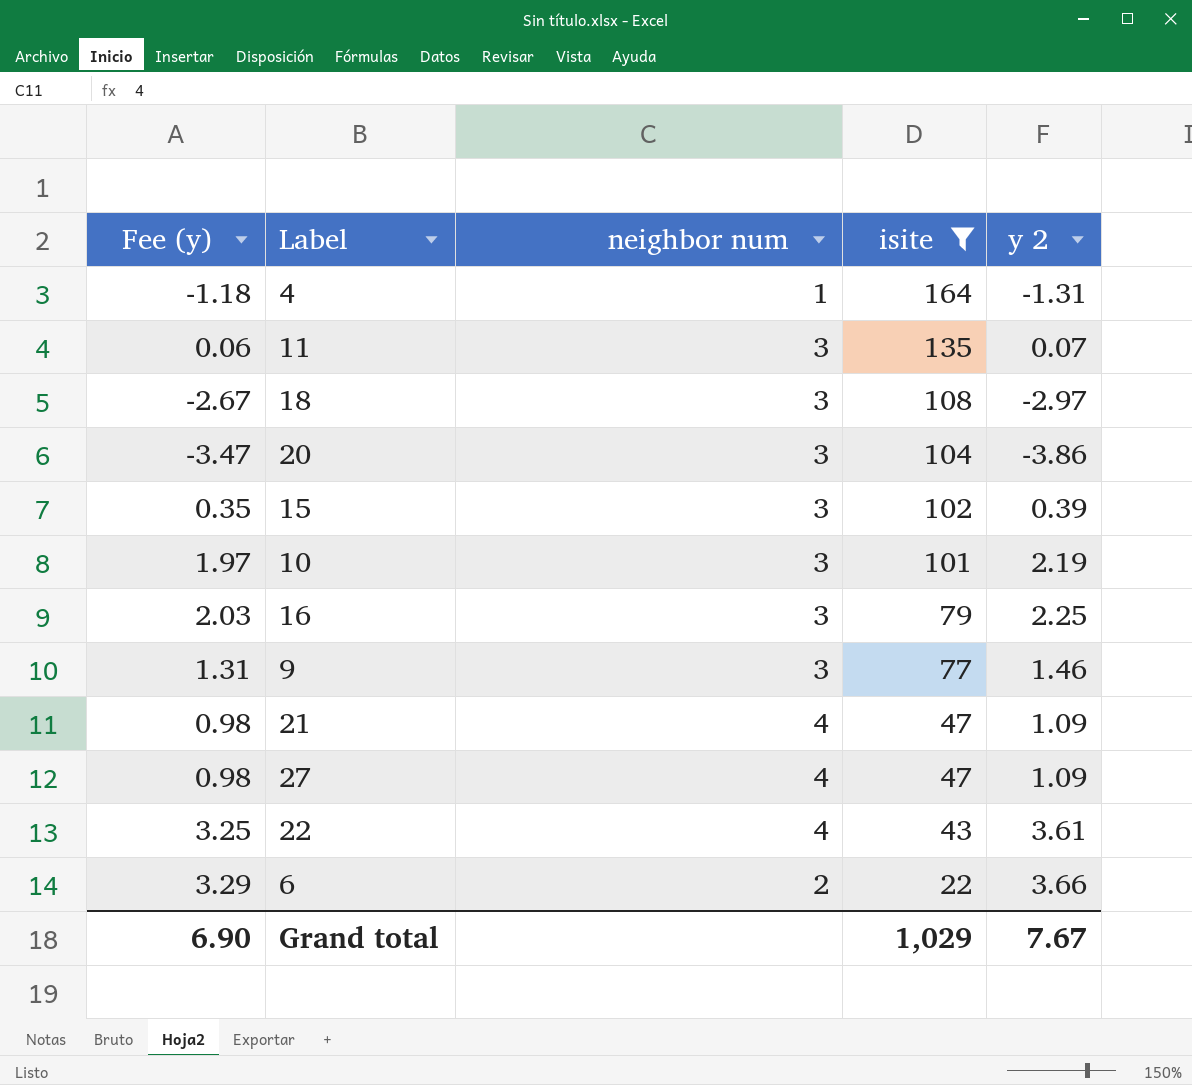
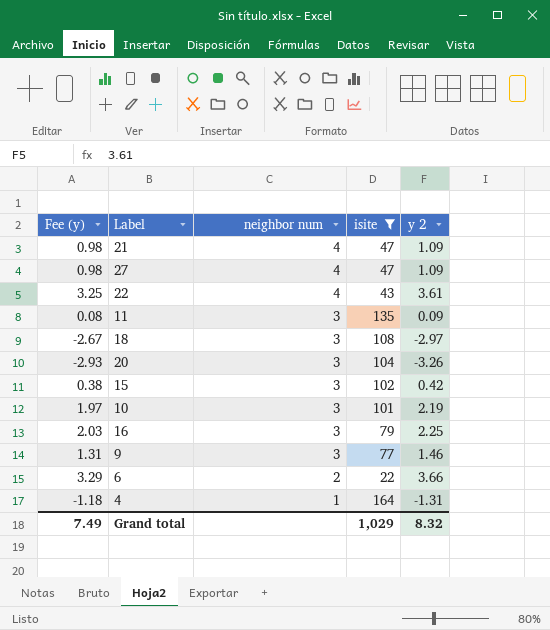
row order: isite descending -> neighbor num descending
11 | Fee (y): 0.06 -> 0.08
11 | y 2: 0.07 -> 0.09
20 | Fee (y): -3.47 -> -2.93
20 | y 2: -3.86 -> -3.26
15 | Fee (y): 0.35 -> 0.38
15 | y 2: 0.39 -> 0.42
Grand total | Fee (y): 6.90 -> 7.49
Grand total | y 2: 7.67 -> 8.32

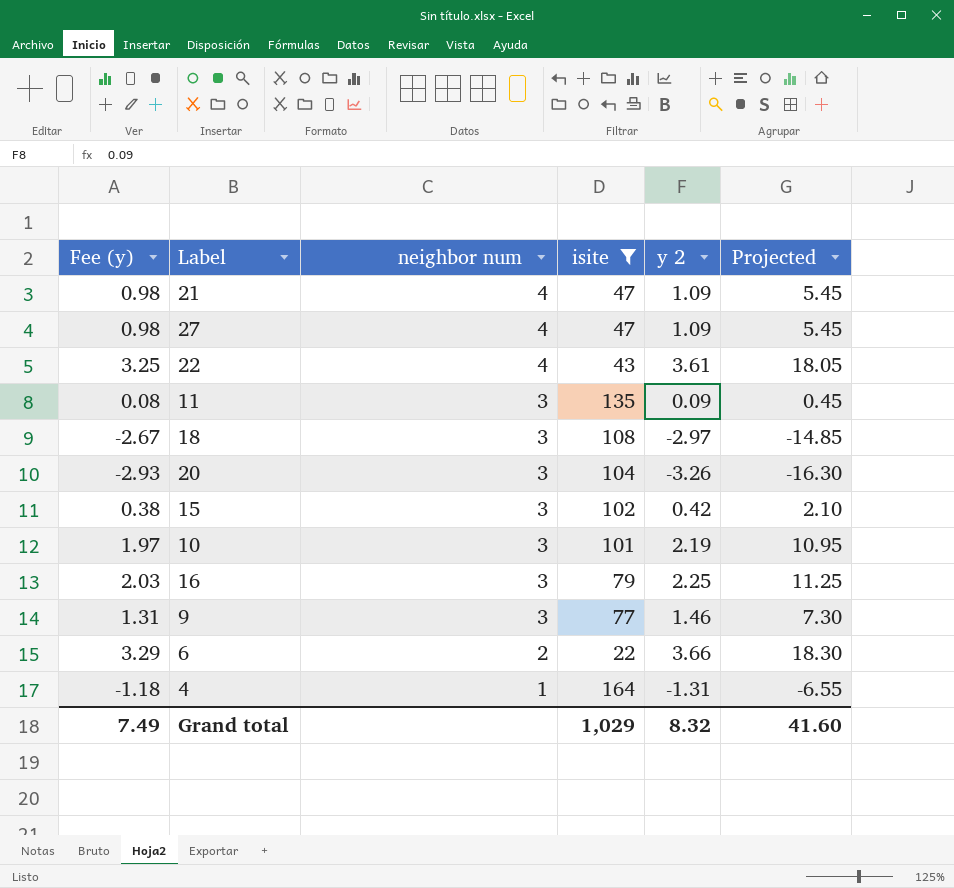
column Projected | formula: none -> [y 2] * 5

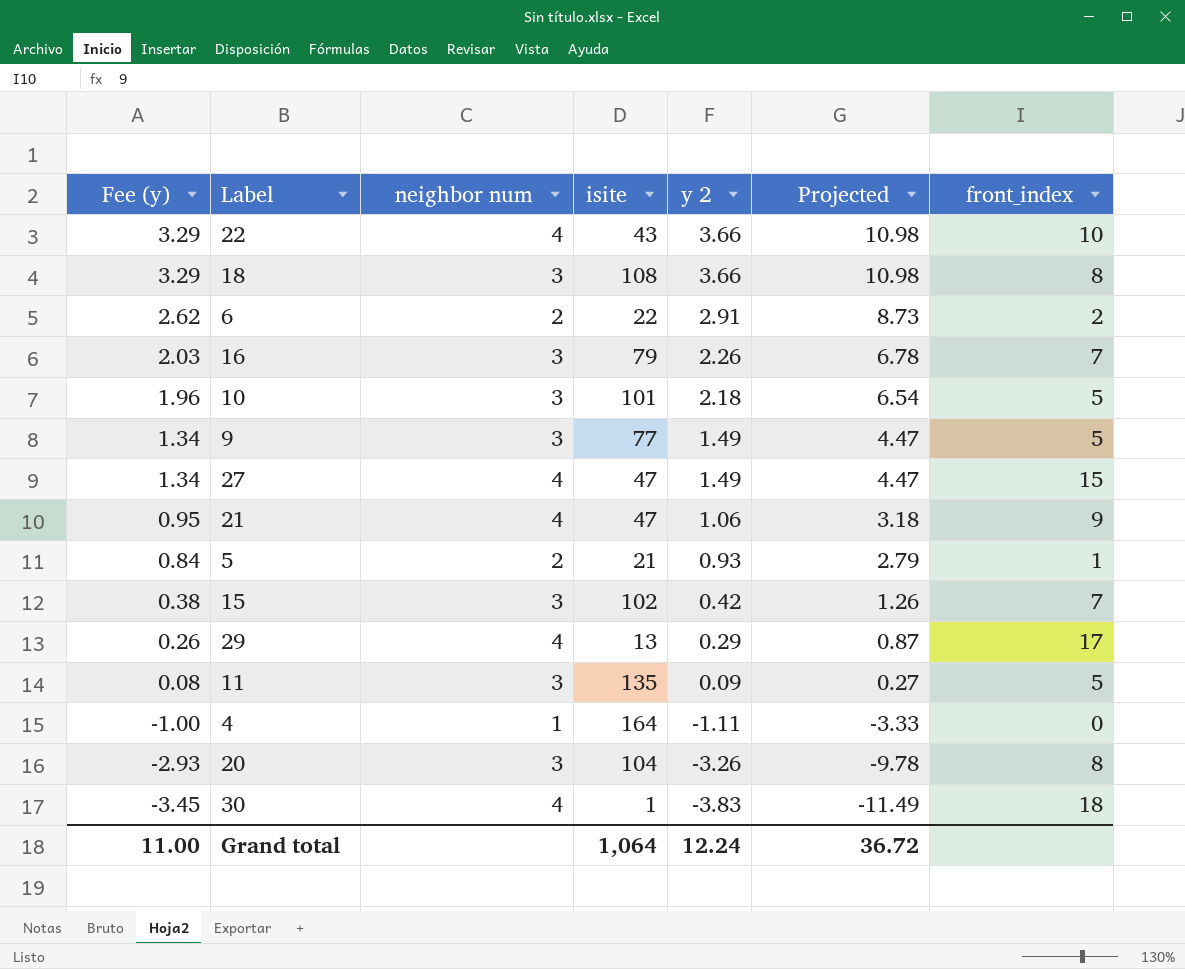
filter: isite >= 22 -> none
row order: neighbor num descending -> Fee (y) descending
column Projected | formula: [y 2] * 5 -> [y 2] * 3
column front_index | position: none -> 7
22 | Fee (y): 3.25 -> 3.29
22 | y 2: 3.61 -> 3.66
18 | Fee (y): -2.67 -> 3.29
18 | y 2: -2.97 -> 3.66
6 | Fee (y): 3.29 -> 2.62
6 | y 2: 3.66 -> 2.91
16 | y 2: 2.25 -> 2.26
10 | Fee (y): 1.97 -> 1.96
10 | y 2: 2.19 -> 2.18
9 | Fee (y): 1.31 -> 1.34
9 | y 2: 1.46 -> 1.49
27 | Fee (y): 0.98 -> 1.34
27 | y 2: 1.09 -> 1.49
21 | Fee (y): 0.98 -> 0.95
21 | y 2: 1.09 -> 1.06
4 | Fee (y): -1.18 -> -1.00
4 | y 2: -1.31 -> -1.11
Grand total | Fee (y): 7.49 -> 11.00
Grand total | isite: 1,029 -> 1,064
Grand total | y 2: 8.32 -> 12.24
Grand total | Projected: 41.60 -> 36.72

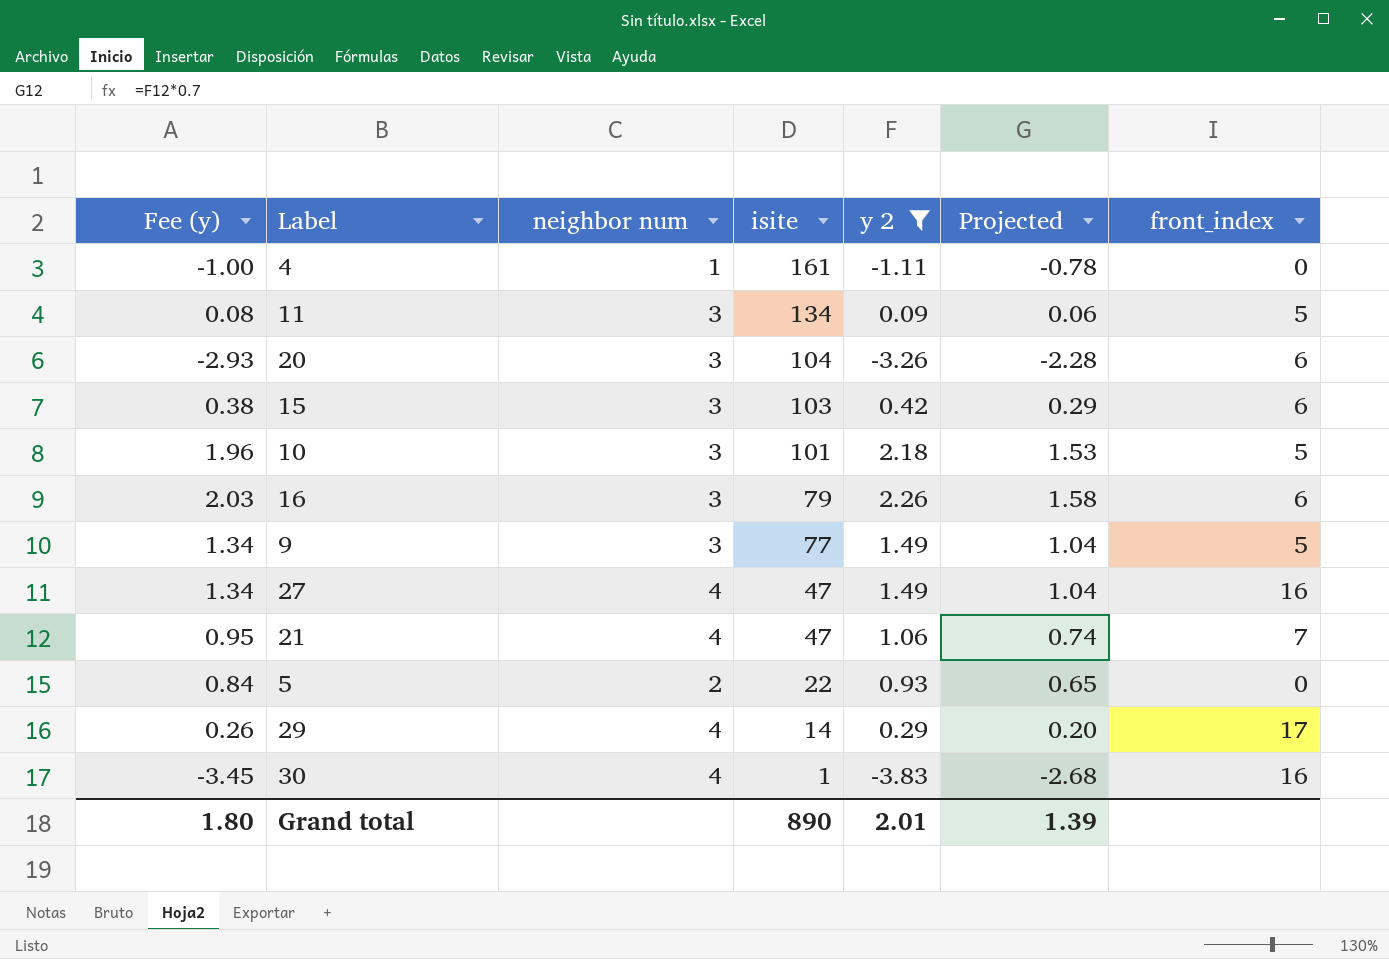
filter: none -> y 2 <= 2.26
row order: Fee (y) descending -> isite descending
column Projected | formula: [y 2] * 3 -> [y 2] * 0.7
4 | isite: 164 -> 161
11 | isite: 135 -> 134
20 | front_index: 8 -> 6
15 | isite: 102 -> 103
15 | front_index: 7 -> 6
16 | front_index: 7 -> 6
27 | front_index: 15 -> 16
21 | front_index: 9 -> 7
5 | isite: 21 -> 22
5 | front_index: 1 -> 0
29 | isite: 13 -> 14
30 | front_index: 18 -> 16
Grand total | Fee (y): 11.00 -> 1.80
Grand total | isite: 1,064 -> 890
Grand total | y 2: 12.24 -> 2.01
Grand total | Projected: 36.72 -> 1.39

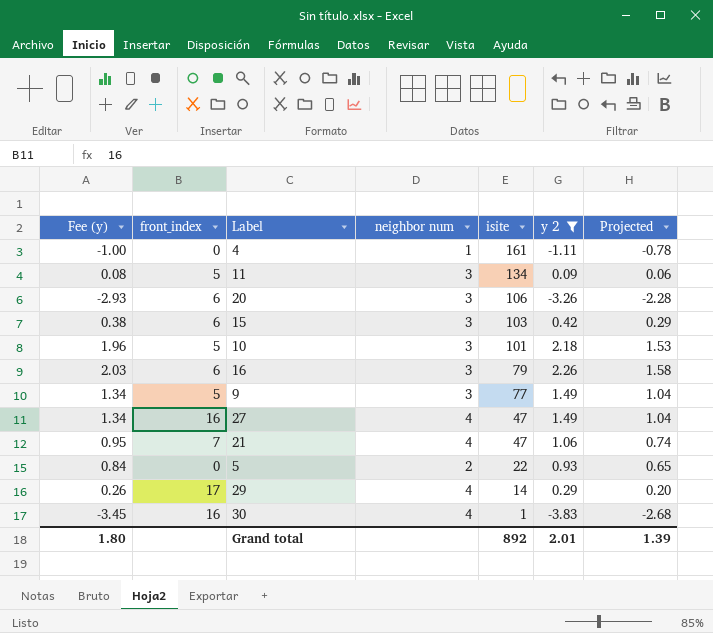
column front_index | position: 7 -> 2
20 | isite: 104 -> 106
Grand total | isite: 890 -> 892

